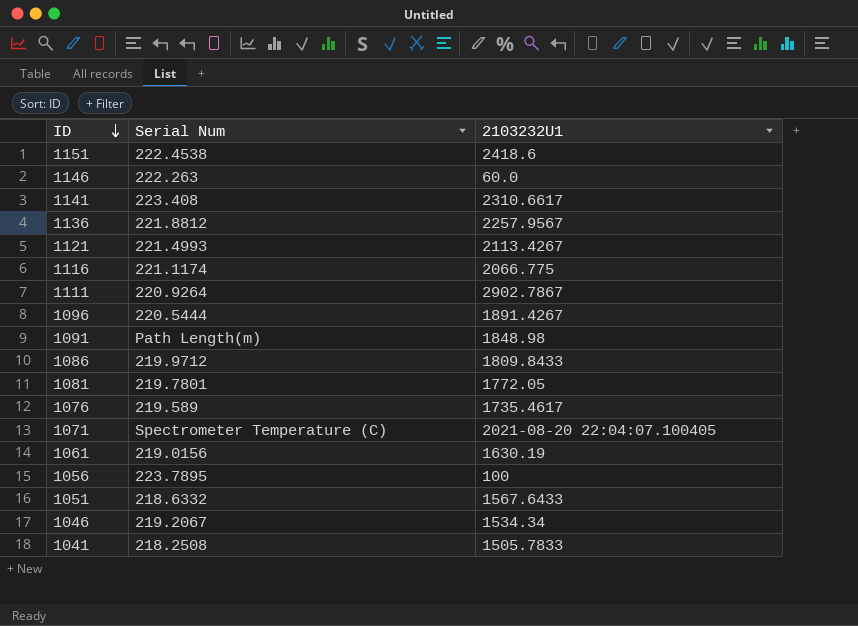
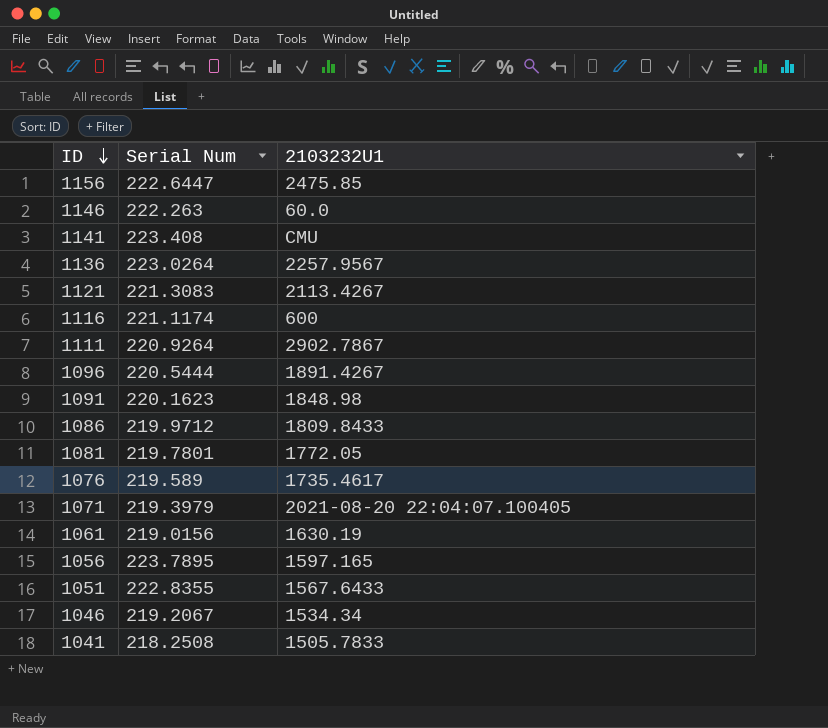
row 1151: 222.4538 | 2418.6 -> none
row 1156: none -> 222.6447 | 2475.85
1141 | 2103232U1: 2310.6617 -> CMU
1136 | Serial Num: 221.8812 -> 223.0264
1121 | Serial Num: 221.4993 -> 221.3083
1116 | 2103232U1: 2066.775 -> 600
1091 | Serial Num: Path Length(m) -> 220.1623
1071 | Serial Num: Spectrometer Temperature (C) -> 219.3979
1056 | 2103232U1: 100 -> 1597.165
1051 | Serial Num: 218.6332 -> 222.8355

